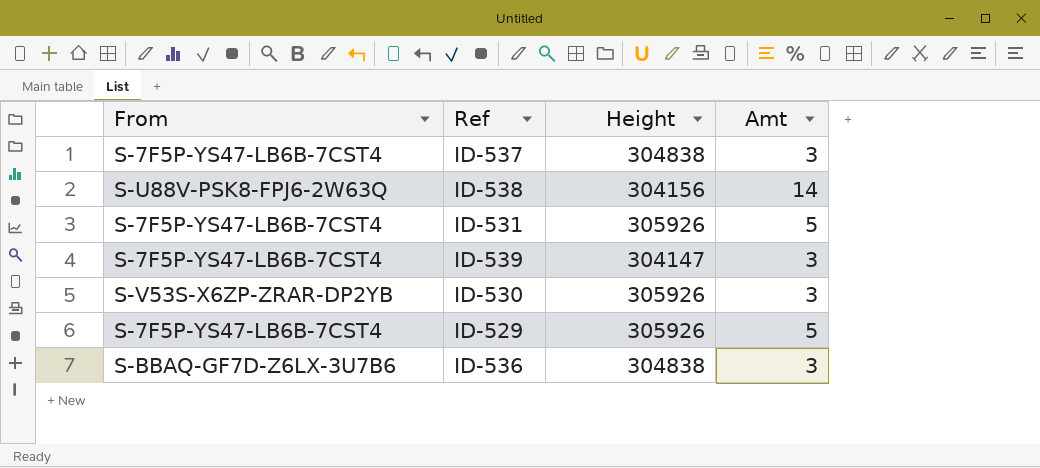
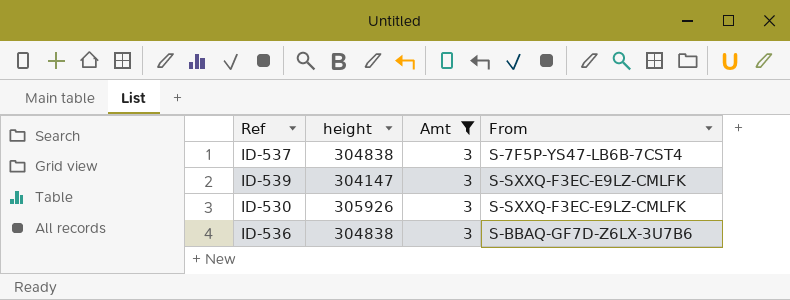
filter: none -> Amt = 3
column name: Height -> height
column From | position: 1 -> 4
ID-539 | From: S-7F5P-YS47-LB6B-7CST4 -> S-SXXQ-F3EC-E9LZ-CMLFK
ID-530 | From: S-V53S-X6ZP-ZRAR-DP2YB -> S-SXXQ-F3EC-E9LZ-CMLFK

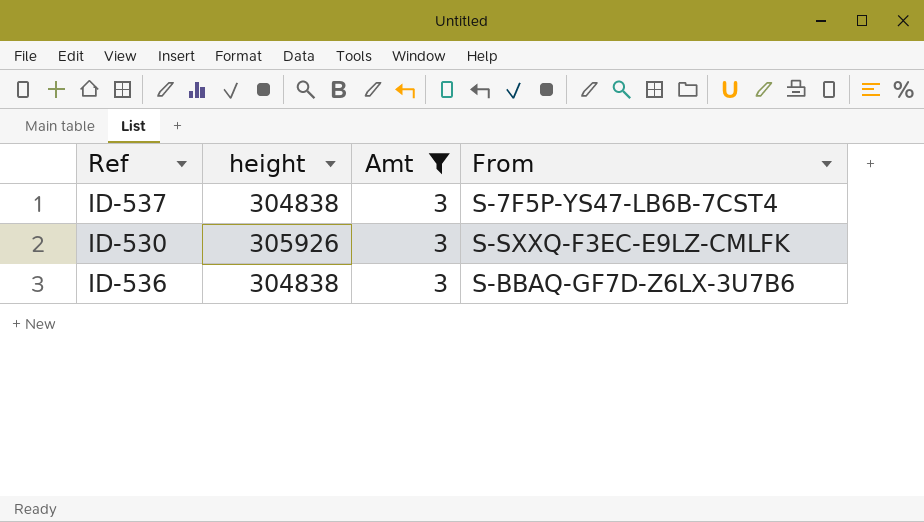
row ID-539: 304147 | 3 | S-SXXQ-F3EC-E9LZ-CMLFK -> none

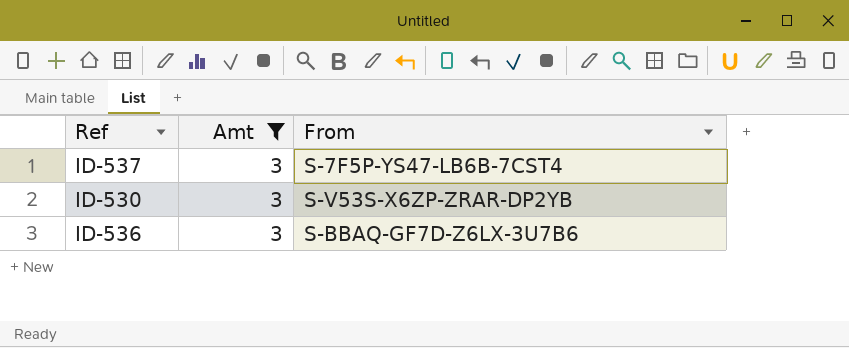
column height | position: 2 -> none
ID-530 | From: S-SXXQ-F3EC-E9LZ-CMLFK -> S-V53S-X6ZP-ZRAR-DP2YB

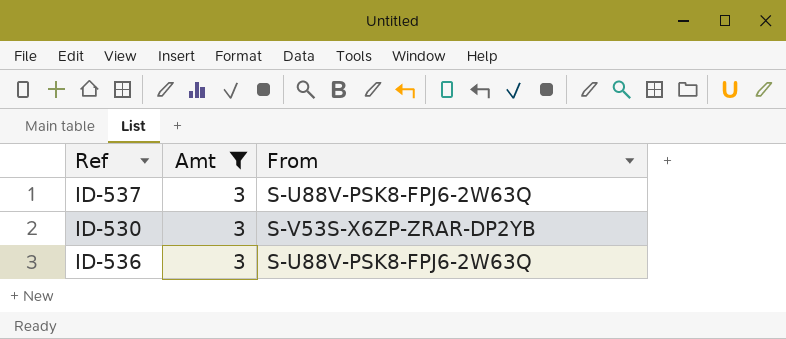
ID-537 | From: S-7F5P-YS47-LB6B-7CST4 -> S-U88V-PSK8-FPJ6-2W63Q
ID-536 | From: S-BBAQ-GF7D-Z6LX-3U7B6 -> S-U88V-PSK8-FPJ6-2W63Q

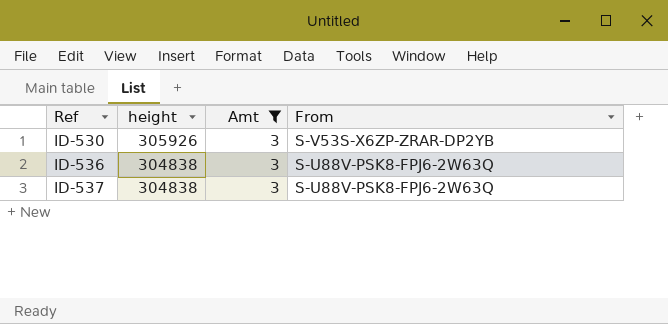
row order: none -> Ref ascending
column height | position: none -> 2

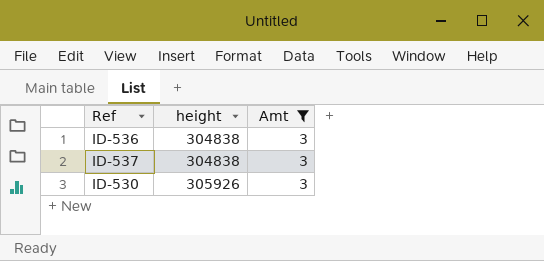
row order: Ref ascending -> height ascending
column From | position: 4 -> none

